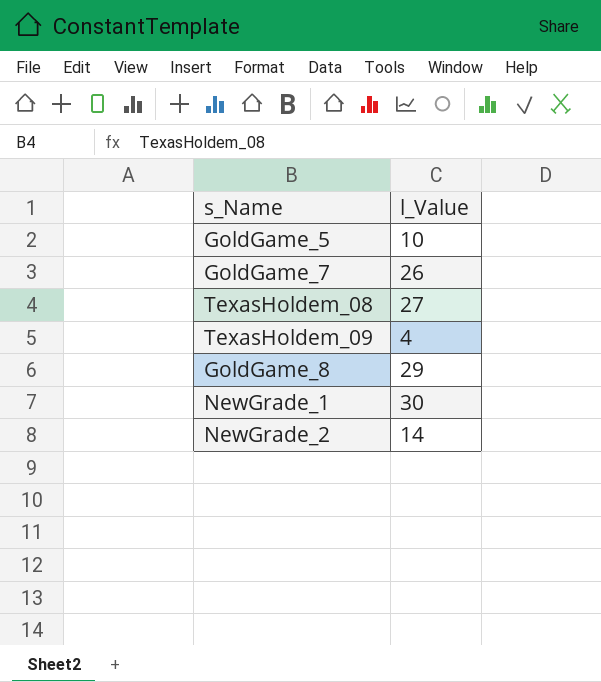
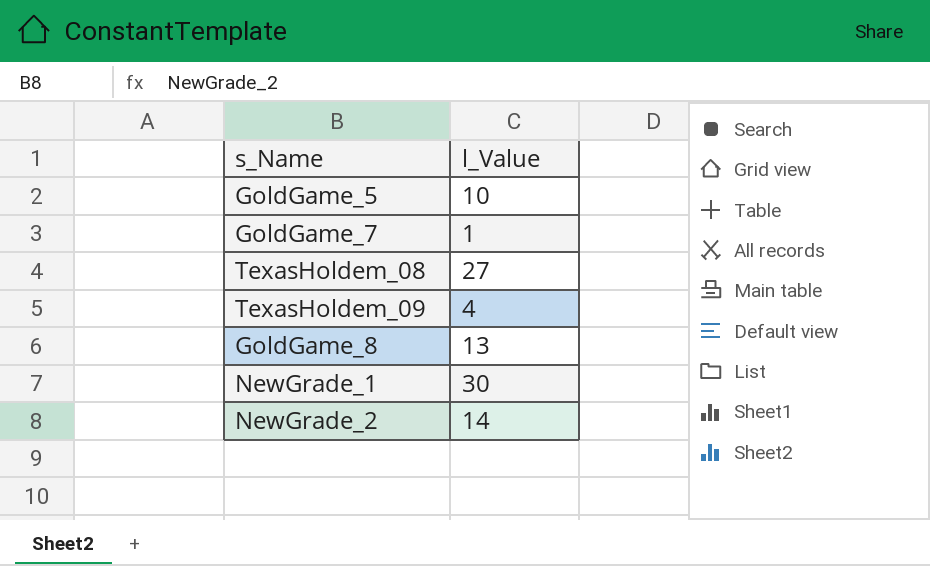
GoldGame_7 | l_Value: 26 -> 1
GoldGame_8 | l_Value: 29 -> 13

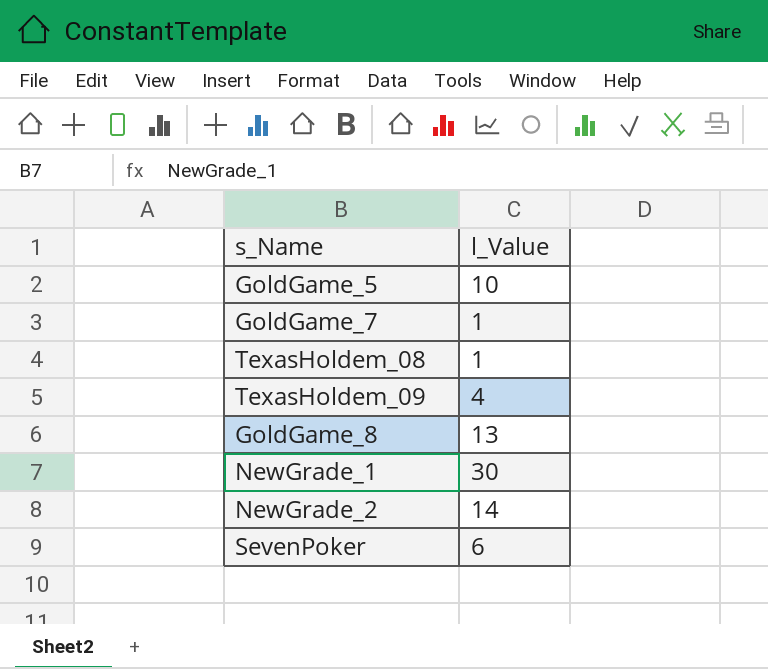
TexasHoldem_08 | l_Value: 27 -> 1
row SevenPoker: none -> 6

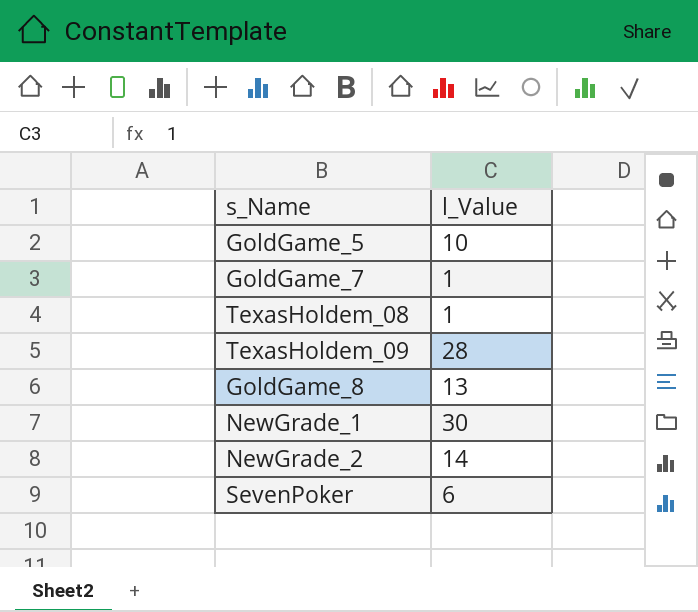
TexasHoldem_09 | l_Value: 4 -> 28

